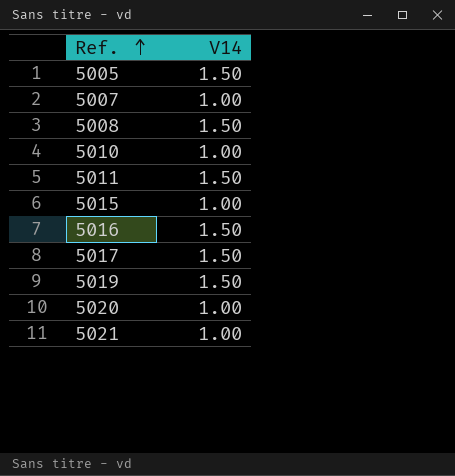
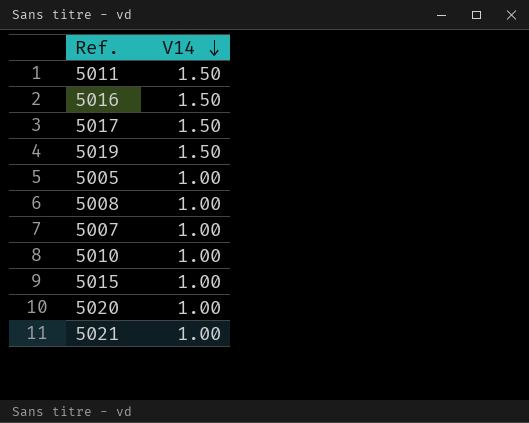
row order: Ref. ascending -> V14 descending
5005 | V14: 1.50 -> 1.00
5008 | V14: 1.50 -> 1.00

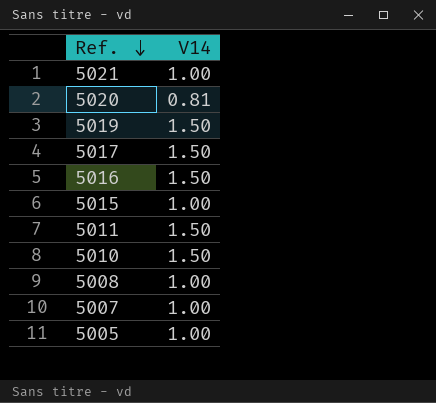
row order: V14 descending -> Ref. descending
5020 | V14: 1.00 -> 0.81
5010 | V14: 1.00 -> 1.50

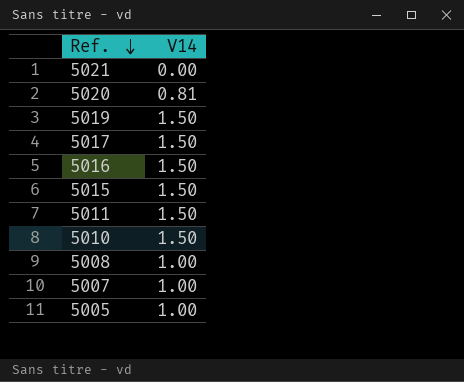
5021 | V14: 1.00 -> 0.00
5015 | V14: 1.00 -> 1.50

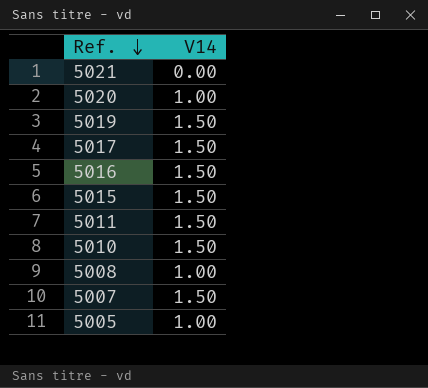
5020 | V14: 0.81 -> 1.00
5007 | V14: 1.00 -> 1.50

